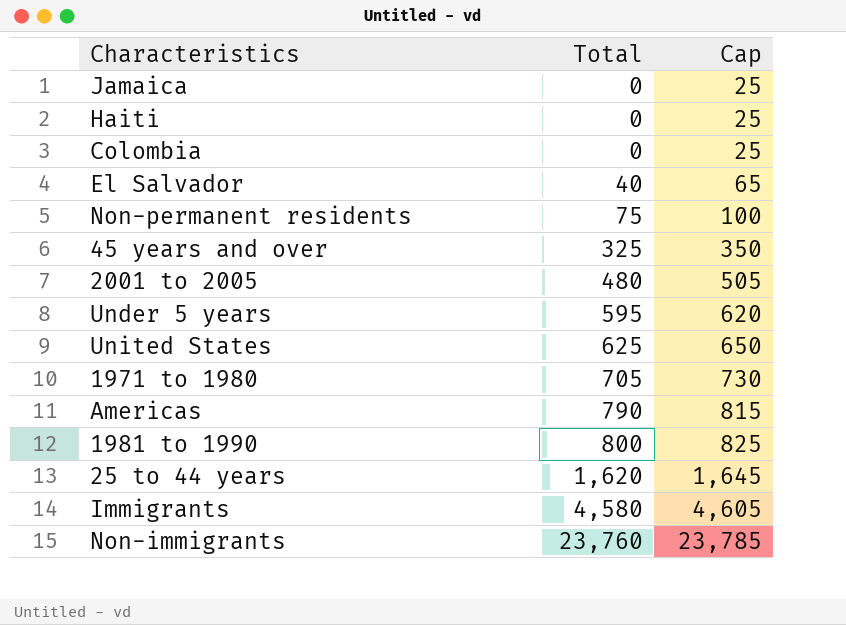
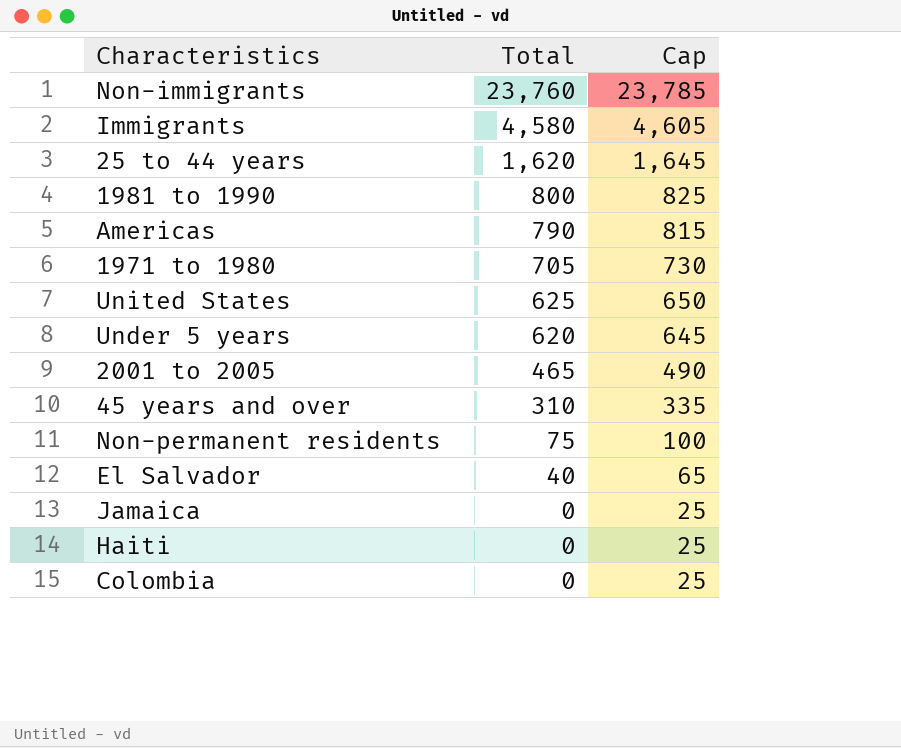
row order: Total ascending -> Total descending
Under 5 years | Total: 595 -> 620
Under 5 years | Cap: 620 -> 645
2001 to 2005 | Total: 480 -> 465
2001 to 2005 | Cap: 505 -> 490
45 years and over | Total: 325 -> 310
45 years and over | Cap: 350 -> 335

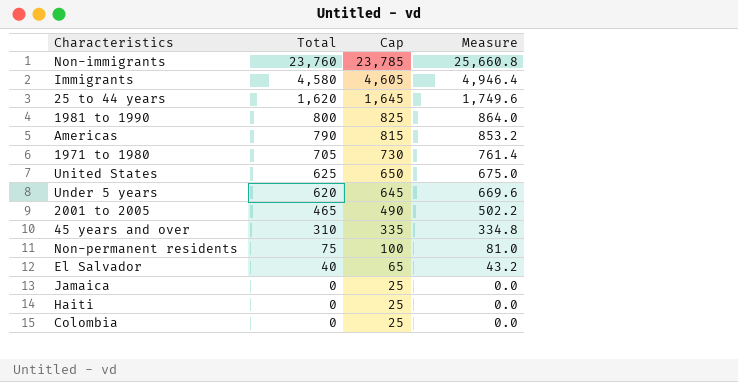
column Measure | formula: none -> [Total] * 1.08

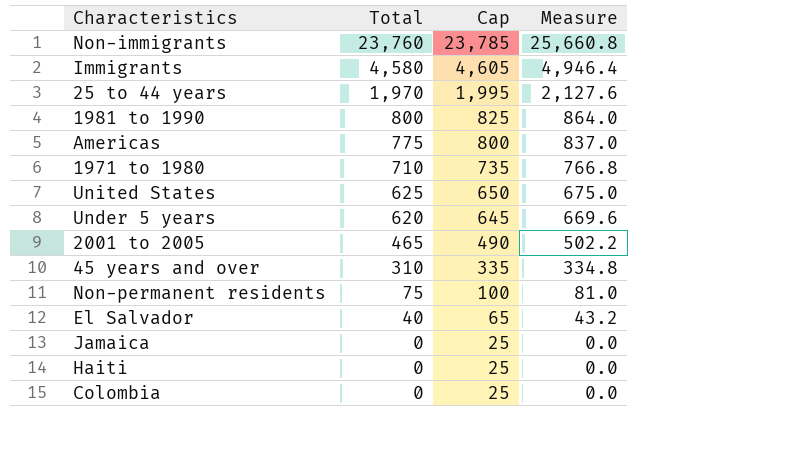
25 to 44 years | Total: 1,620 -> 1,970
25 to 44 years | Cap: 1,645 -> 1,995
25 to 44 years | Measure: 1,749.6 -> 2,127.6
Americas | Total: 790 -> 775
Americas | Cap: 815 -> 800
Americas | Measure: 853.2 -> 837.0
1971 to 1980 | Total: 705 -> 710
1971 to 1980 | Cap: 730 -> 735
1971 to 1980 | Measure: 761.4 -> 766.8

